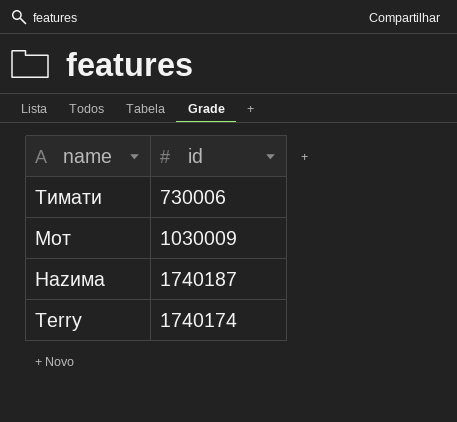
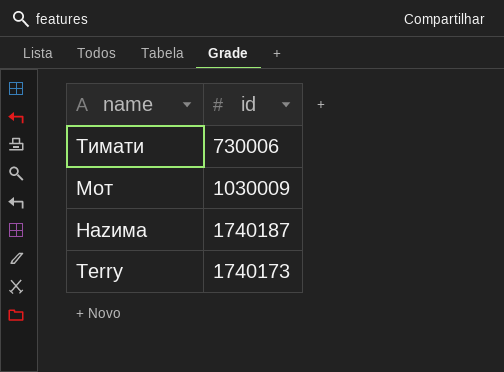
Terry | id: 1740174 -> 1740173

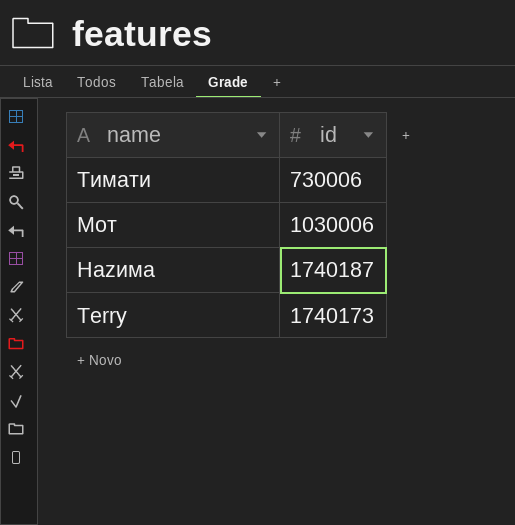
Мот | id: 1030009 -> 1030006

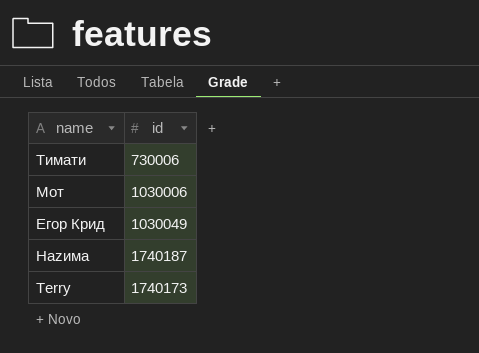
row Егор Крид: none -> 1030049

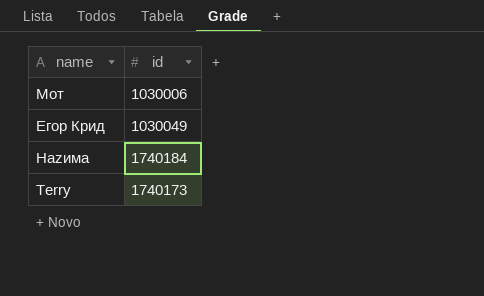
row Тимати: 730006 -> none
Наzима | id: 1740187 -> 1740184

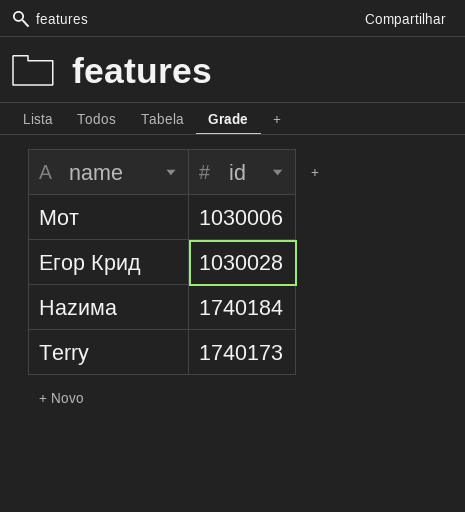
Егор Крид | id: 1030049 -> 1030028

